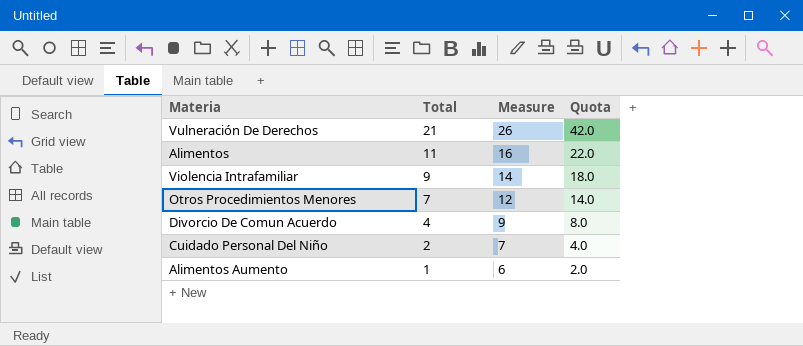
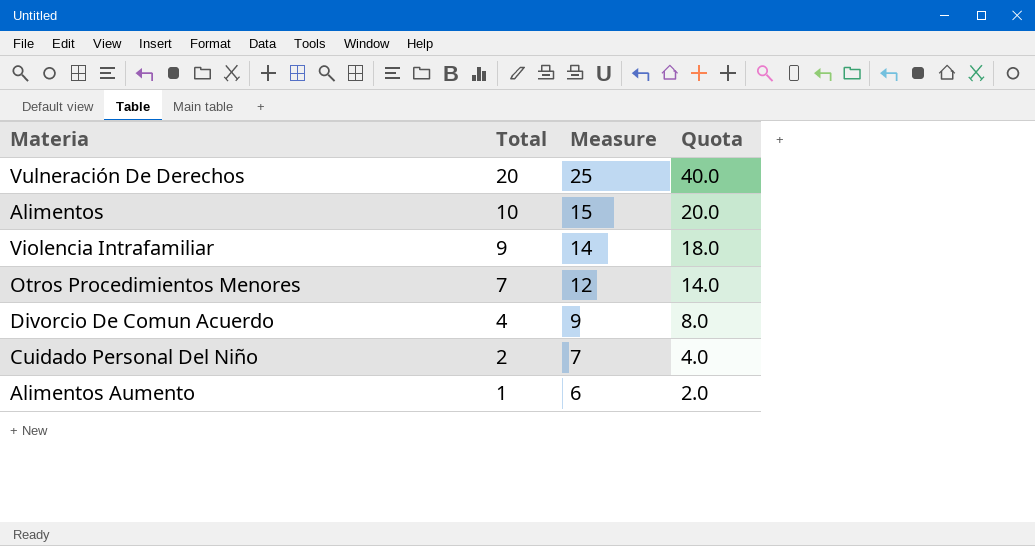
Vulneración De Derechos | Total: 21 -> 20
Vulneración De Derechos | Measure: 26 -> 25
Vulneración De Derechos | Quota: 42.0 -> 40.0
Alimentos | Total: 11 -> 10
Alimentos | Measure: 16 -> 15
Alimentos | Quota: 22.0 -> 20.0

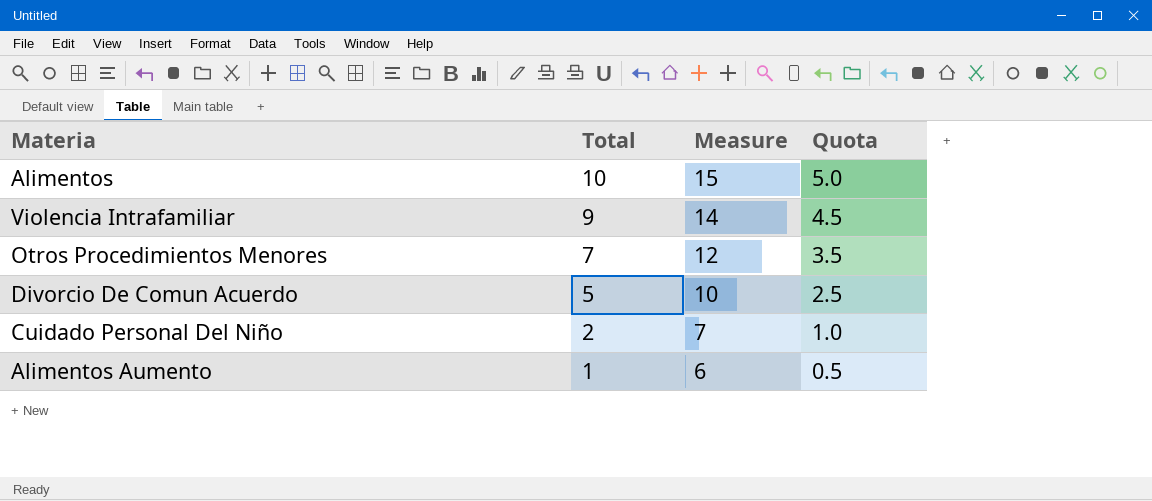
column Quota | formula: [Total] * 2 -> [Total] * 0.5
row Vulneración De Derechos: 20 | 25 | 40.0 -> none
Divorcio De Comun Acuerdo | Total: 4 -> 5
Divorcio De Comun Acuerdo | Measure: 9 -> 10

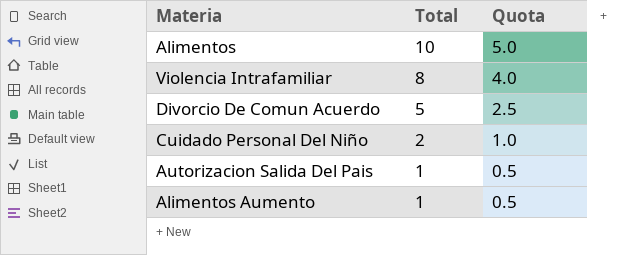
column Measure | formula: [Total] + 5 -> none
row Otros Procedimientos Menores: 7 | 12 | 3.5 -> none
Violencia Intrafamiliar | Total: 9 -> 8
Violencia Intrafamiliar | Quota: 4.5 -> 4.0
row Autorizacion Salida Del Pais: none -> 1 | 0.5

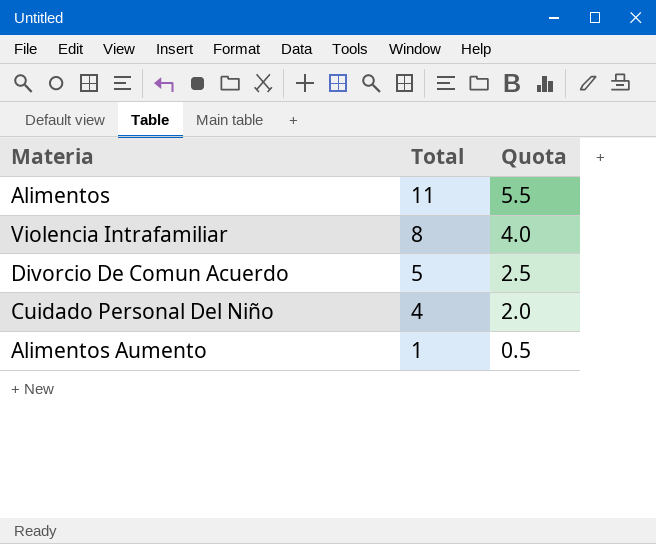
row Autorizacion Salida Del Pais: 1 | 0.5 -> none
Alimentos | Total: 10 -> 11
Alimentos | Quota: 5.0 -> 5.5
Cuidado Personal Del Niño | Total: 2 -> 4
Cuidado Personal Del Niño | Quota: 1.0 -> 2.0

